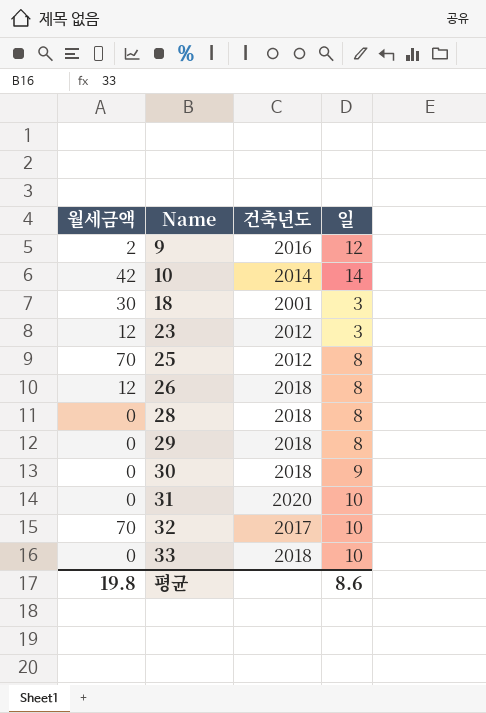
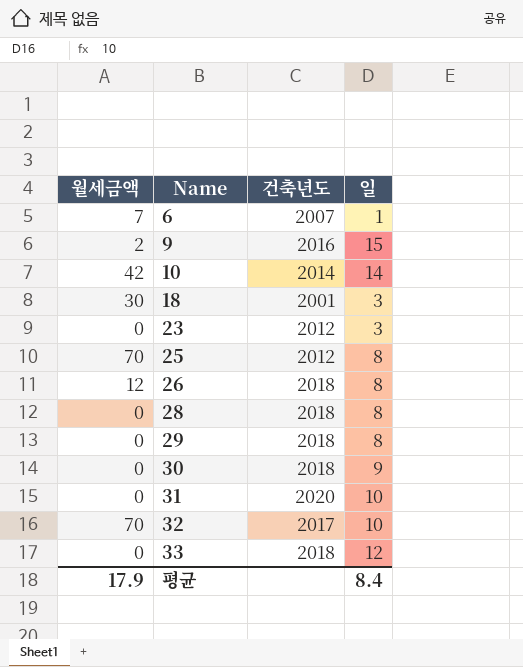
row 6: none -> 7 | 2007 | 1
9 | 일: 12 -> 15
23 | 월세금액: 12 -> 0
33 | 일: 10 -> 12
평균 | 월세금액: 19.8 -> 17.9
평균 | 일: 8.6 -> 8.4

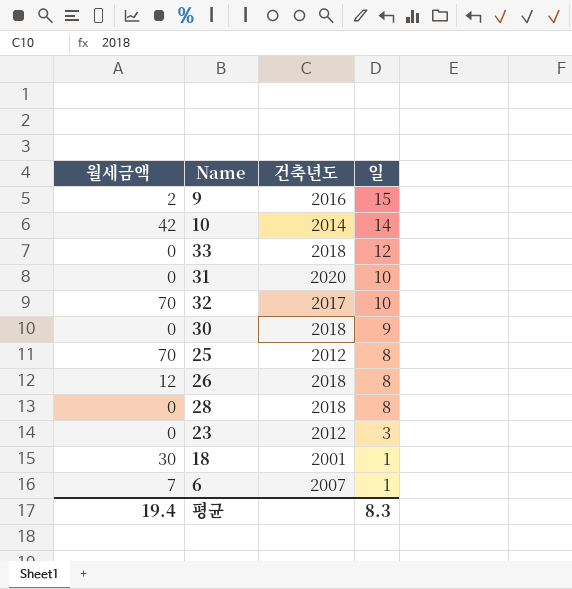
row order: Name ascending -> 일 descending
row 29: 0 | 2018 | 8 -> none
18 | 일: 3 -> 1
평균 | 월세금액: 17.9 -> 19.4
평균 | 일: 8.4 -> 8.3

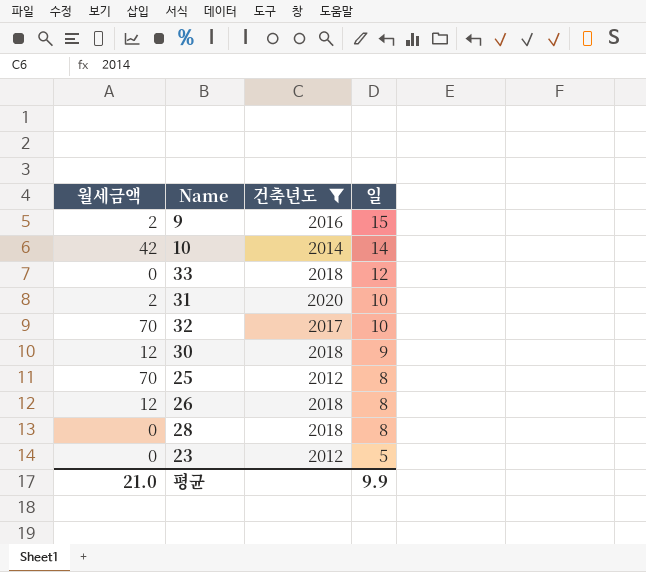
filter: none -> 건축년도 >= 2012
31 | 월세금액: 0 -> 2
30 | 월세금액: 0 -> 12
23 | 일: 3 -> 5
평균 | 월세금액: 19.4 -> 21.0
평균 | 일: 8.3 -> 9.9

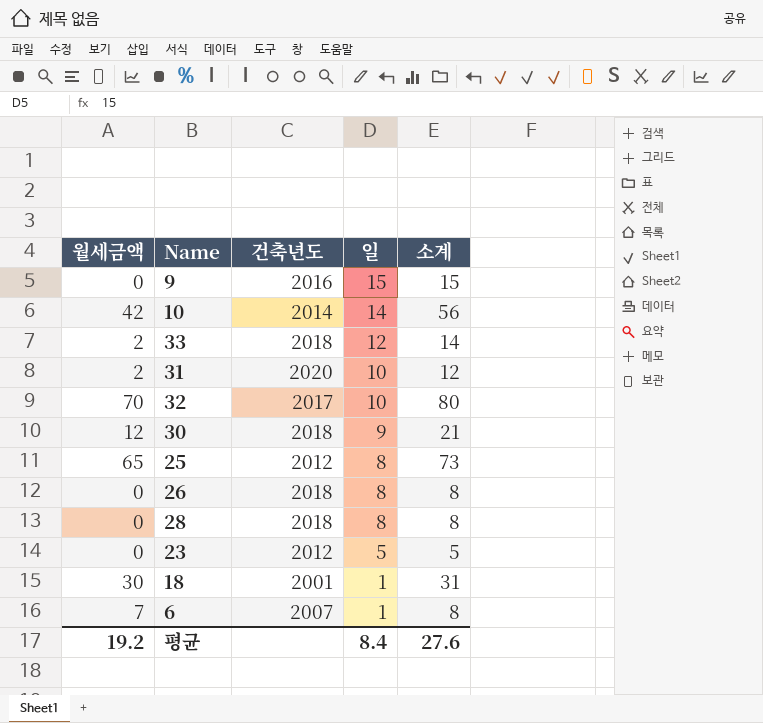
filter: 건축년도 >= 2012 -> none
column 소계 | formula: none -> [월세금액] + [일]
9 | 월세금액: 2 -> 0
33 | 월세금액: 0 -> 2
25 | 월세금액: 70 -> 65
26 | 월세금액: 12 -> 0
평균 | 월세금액: 21.0 -> 19.2
평균 | 일: 9.9 -> 8.4

